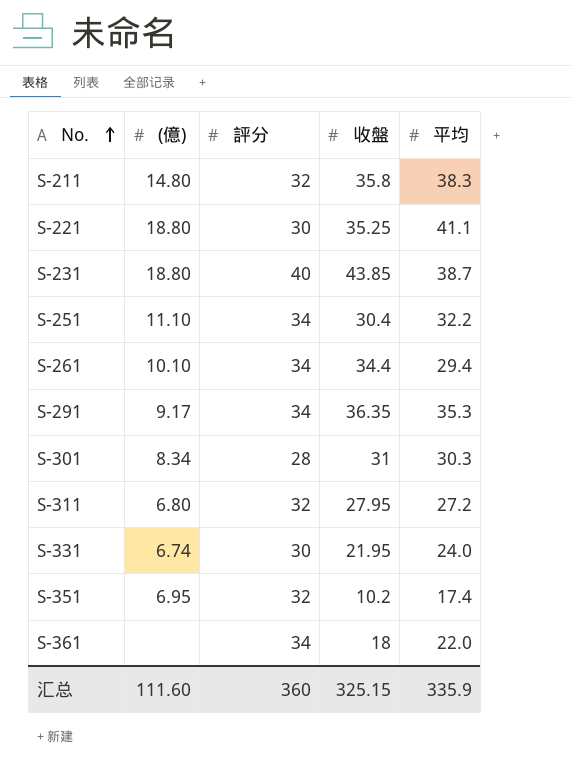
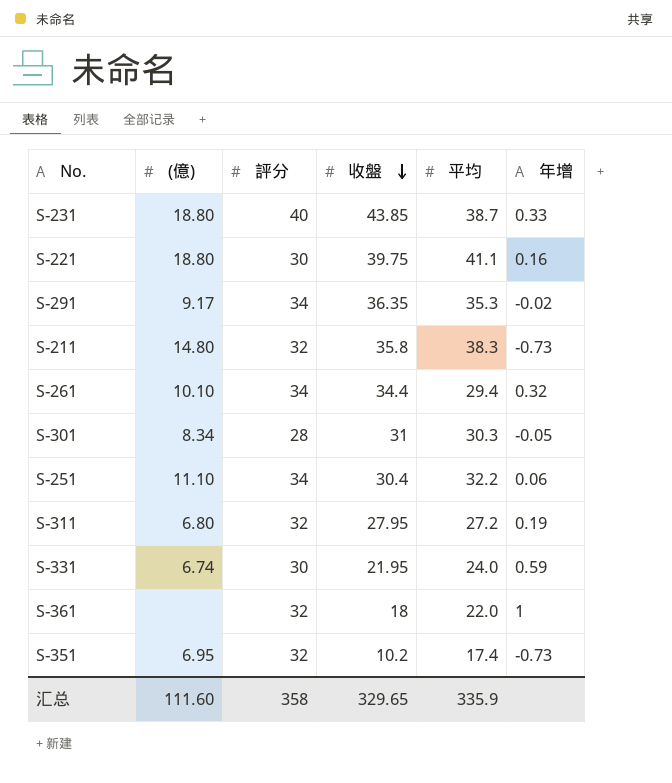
row order: No. ascending -> 收盤 descending
column 年增 | position: none -> 6
S-221 | 收盤: 35.25 -> 39.75
S-361 | 評分: 34 -> 32
汇总 | 評分: 360 -> 358
汇总 | 收盤: 325.15 -> 329.65

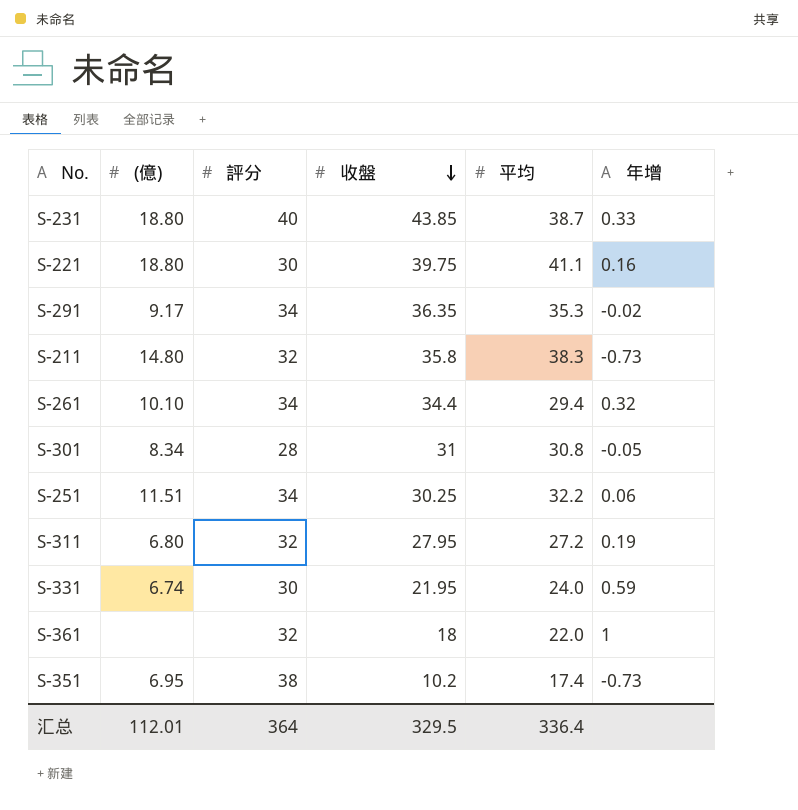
S-301 | 平均: 30.3 -> 30.8
S-251 | (億): 11.10 -> 11.51
S-251 | 收盤: 30.4 -> 30.25
S-351 | 評分: 32 -> 38
汇总 | (億): 111.60 -> 112.01
汇总 | 評分: 358 -> 364
汇总 | 收盤: 329.65 -> 329.5
汇总 | 平均: 335.9 -> 336.4

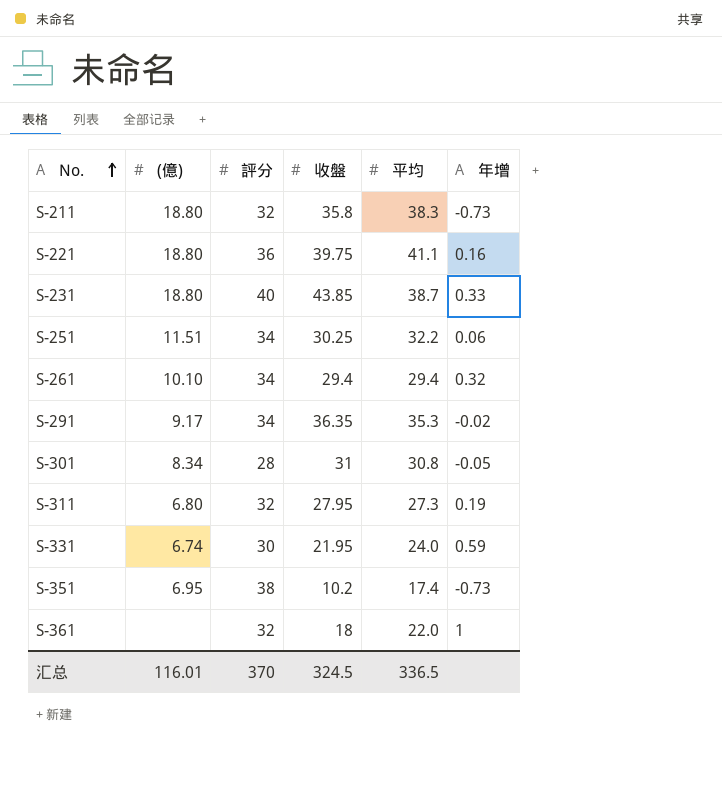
row order: 收盤 descending -> No. ascending
S-211 | (億): 14.80 -> 18.80
S-221 | 評分: 30 -> 36
S-261 | 收盤: 34.4 -> 29.4
S-311 | 平均: 27.2 -> 27.3
汇总 | (億): 112.01 -> 116.01
汇总 | 評分: 364 -> 370
汇总 | 收盤: 329.5 -> 324.5
汇总 | 平均: 336.4 -> 336.5

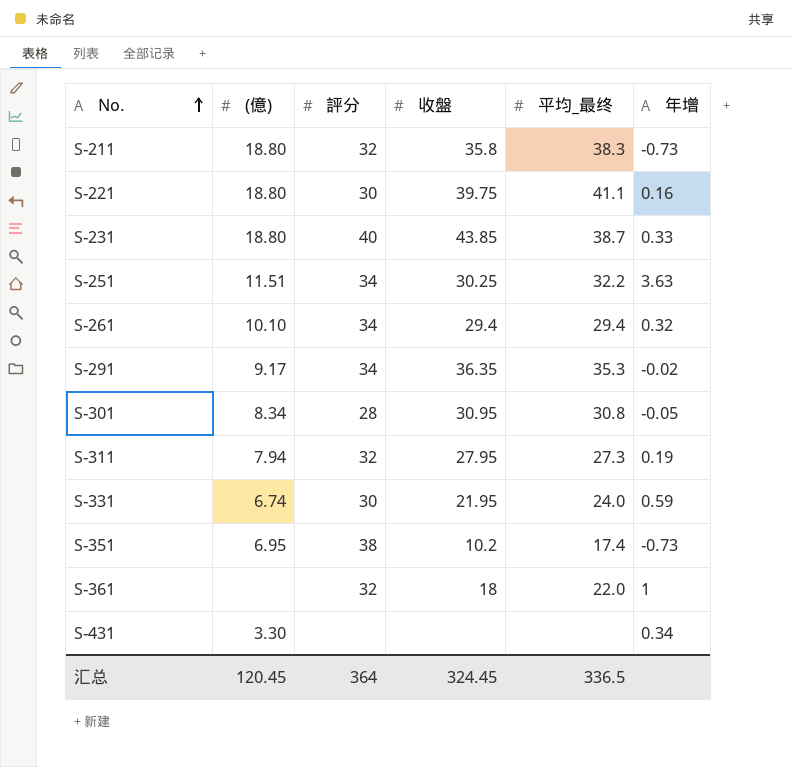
column name: 平均 -> 平均_最终
S-221 | 評分: 36 -> 30
S-251 | 年增: 0.06 -> 3.63
S-301 | 收盤: 31 -> 30.95
S-311 | (億): 6.80 -> 7.94
row S-431: none -> 3.30 | none | none | none | 0.34
汇总 | (億): 116.01 -> 120.45
汇总 | 評分: 370 -> 364
汇总 | 收盤: 324.5 -> 324.45

